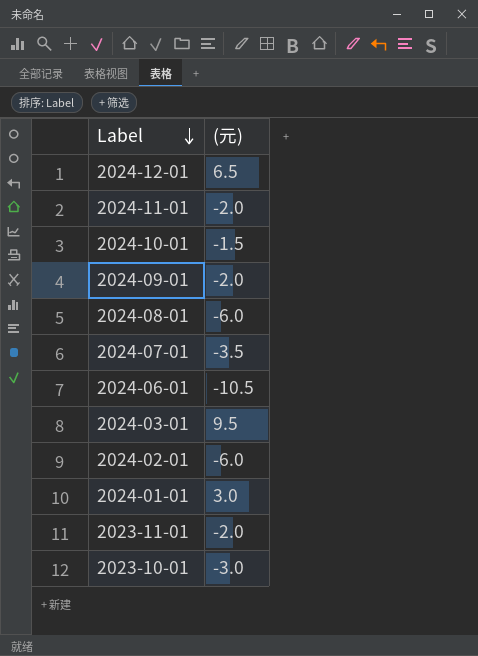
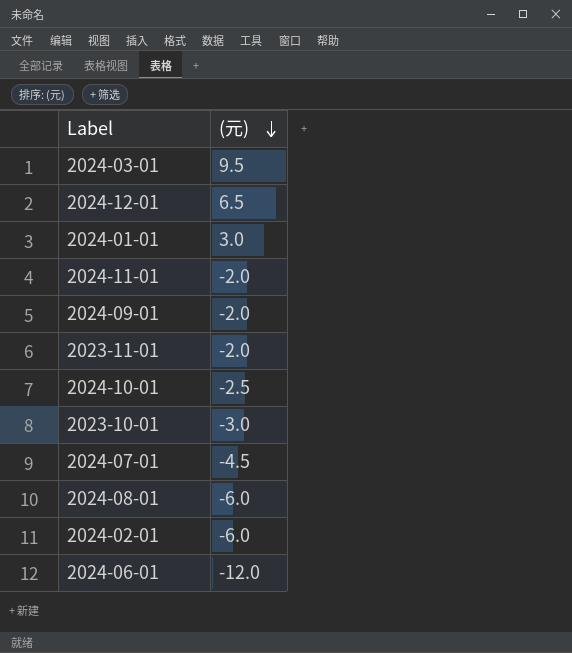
row order: Label descending -> (元) descending
2024-10-01 | (元): -1.5 -> -2.5
2024-07-01 | (元): -3.5 -> -4.5
2024-06-01 | (元): -10.5 -> -12.0

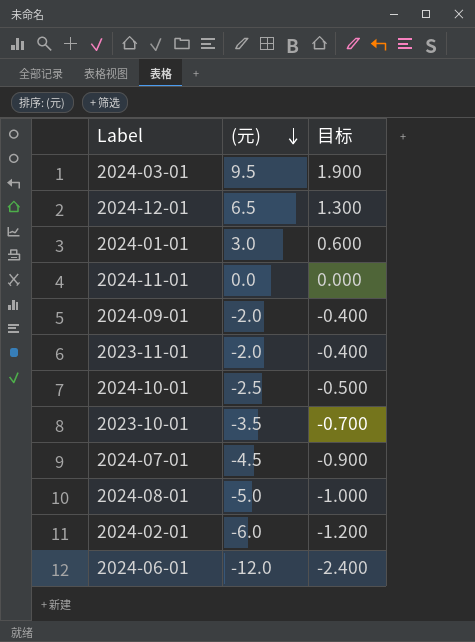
column 目标 | formula: none -> [(元)] * 0.2
2024-11-01 | (元): -2.0 -> 0.0
2023-10-01 | (元): -3.0 -> -3.5
2024-08-01 | (元): -6.0 -> -5.0

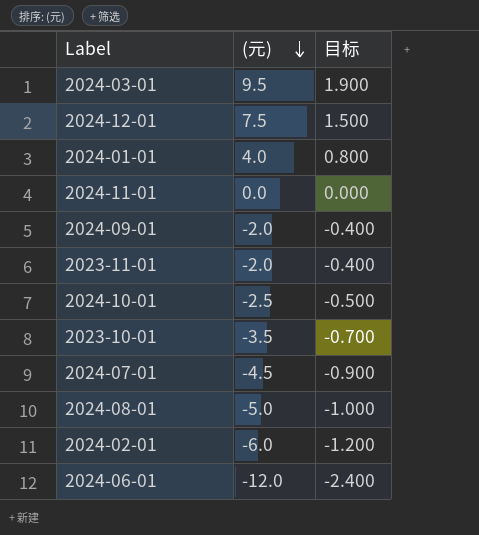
2024-12-01 | (元): 6.5 -> 7.5
2024-12-01 | 目标: 1.300 -> 1.500
2024-01-01 | (元): 3.0 -> 4.0
2024-01-01 | 目标: 0.600 -> 0.800

